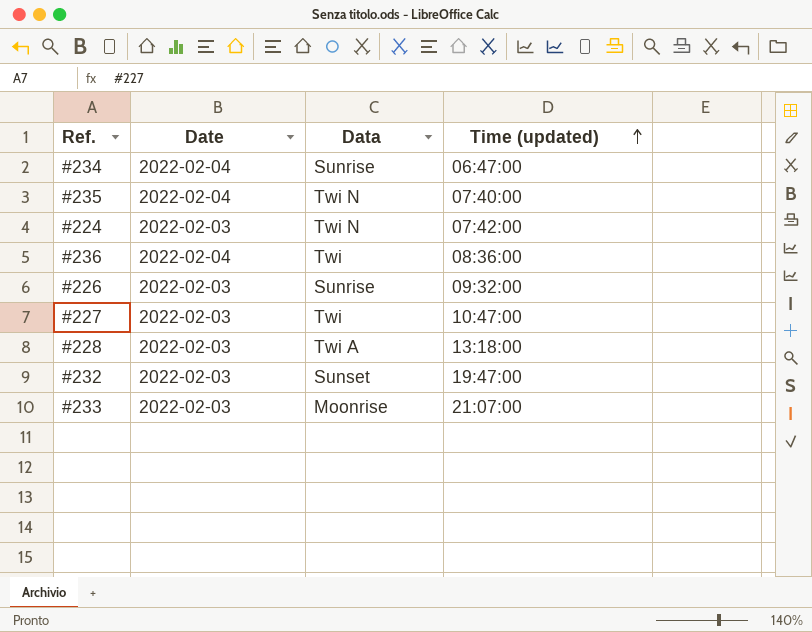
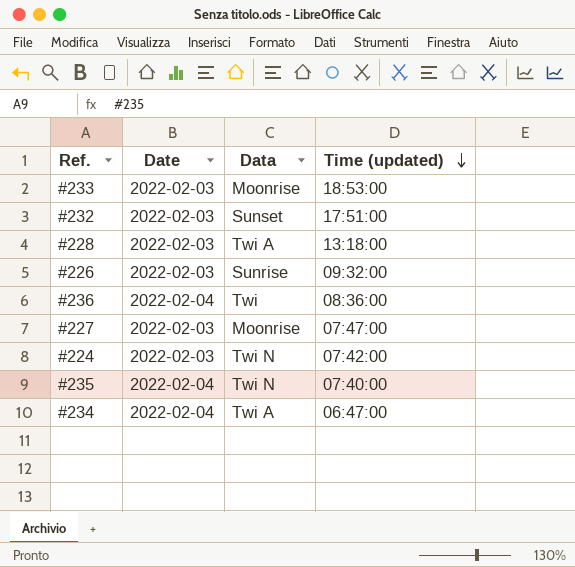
row order: Time (updated) ascending -> Time (updated) descending
#233 | Time (updated): 21:07:00 -> 18:53:00
#232 | Time (updated): 19:47:00 -> 17:51:00
#227 | Data: Twi -> Moonrise
#227 | Time (updated): 10:47:00 -> 07:47:00
#234 | Data: Sunrise -> Twi A

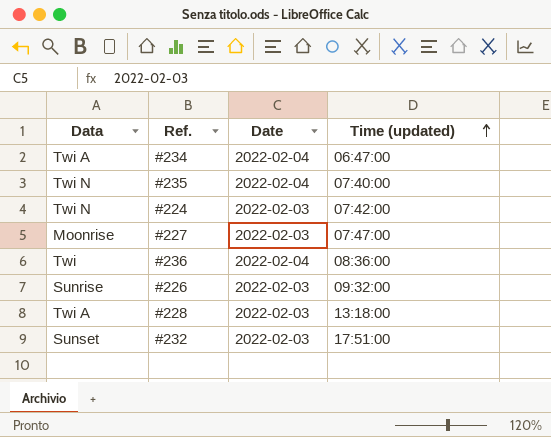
row order: Time (updated) descending -> Time (updated) ascending
column Data | position: 3 -> 1
row #233: 2022-02-03 | Moonrise | 18:53:00 -> none

